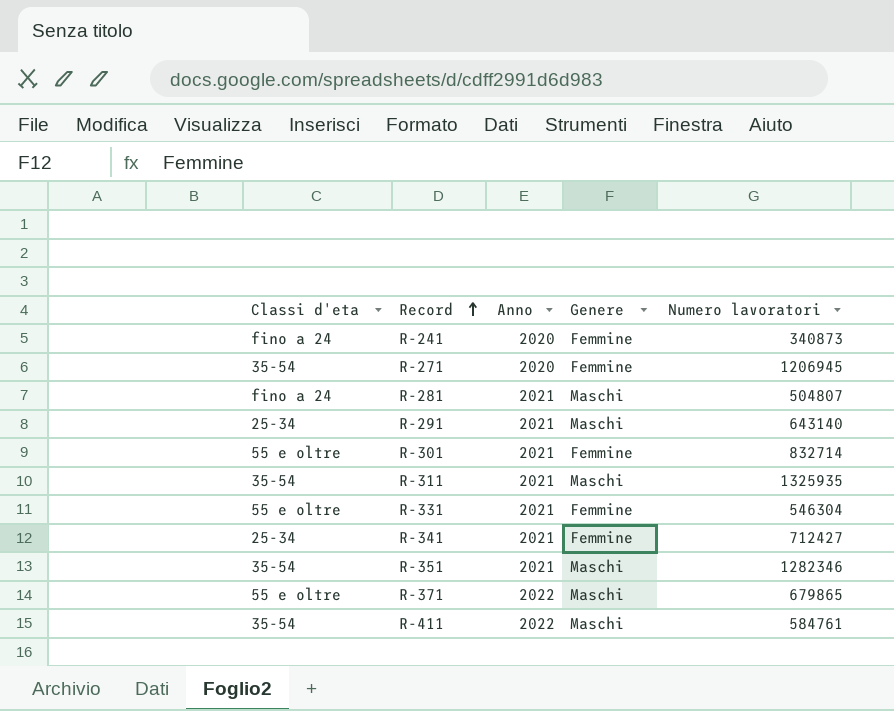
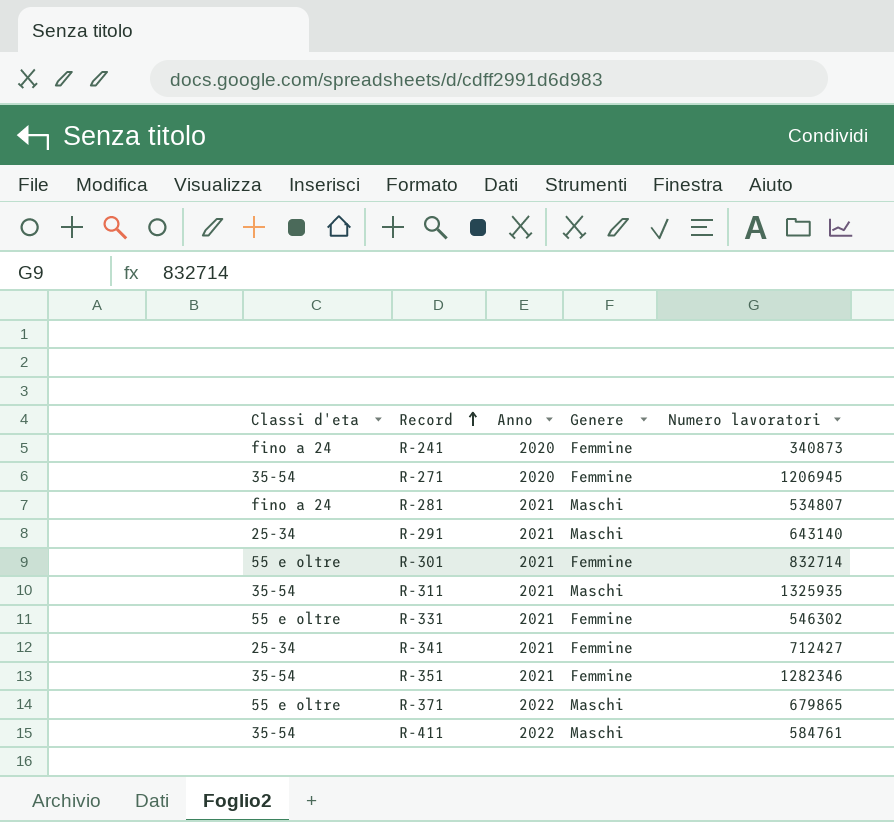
R-281 | Numero lavoratori: 504807 -> 534807
R-331 | Numero lavoratori: 546304 -> 546302
R-351 | Genere: Maschi -> Femmine

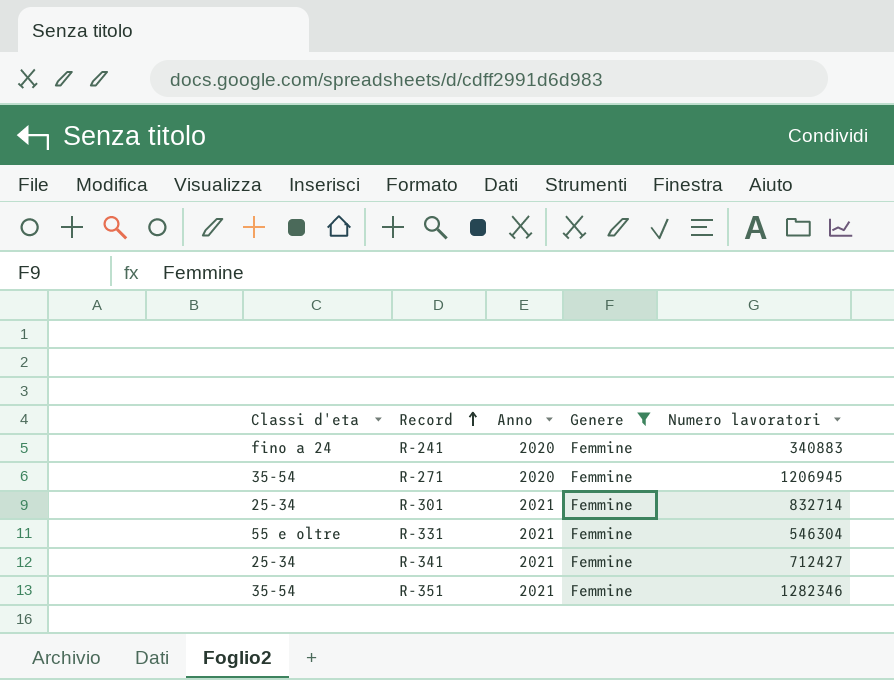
filter: none -> Genere = Femmine
R-241 | Numero lavoratori: 340873 -> 340883
R-301 | Classi d'eta: 55 e oltre -> 25-34
R-331 | Numero lavoratori: 546302 -> 546304

